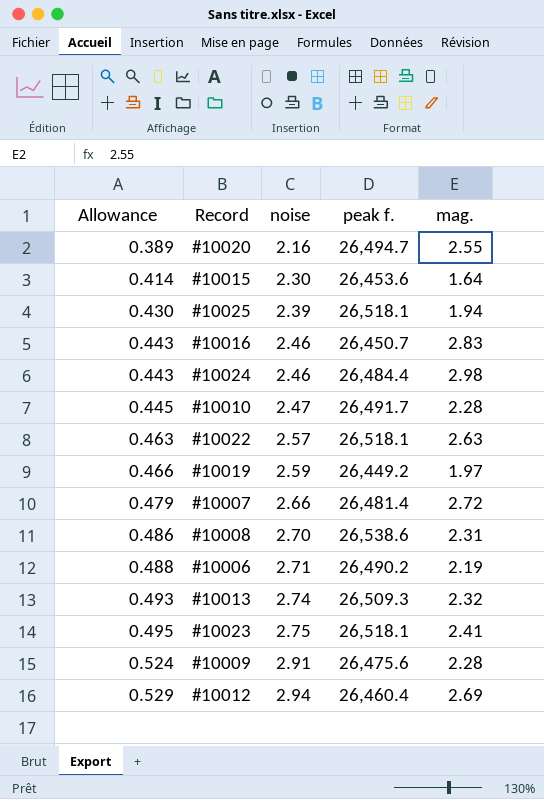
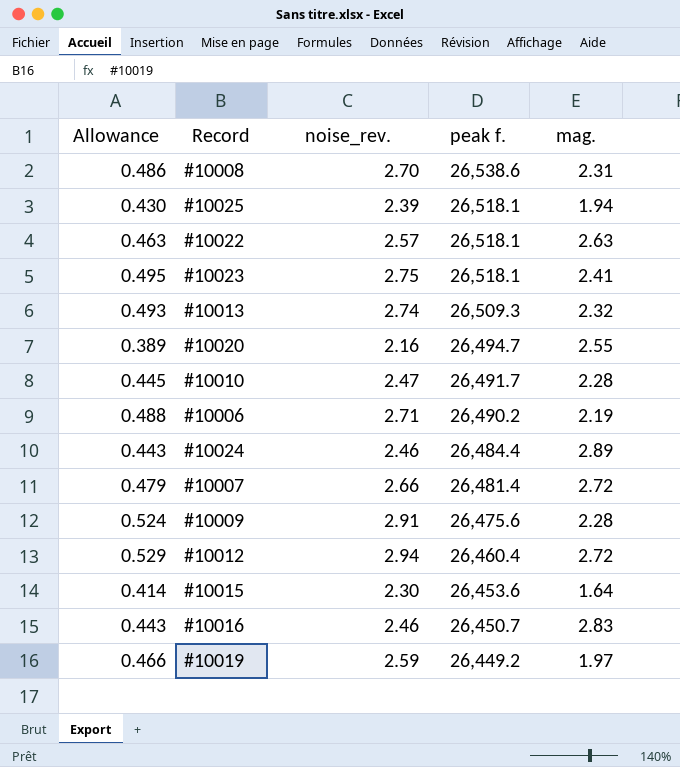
row order: Allowance ascending -> peak f. descending
column name: noise -> noise_rev.
#10024 | mag.: 2.98 -> 2.89
#10012 | mag.: 2.69 -> 2.72

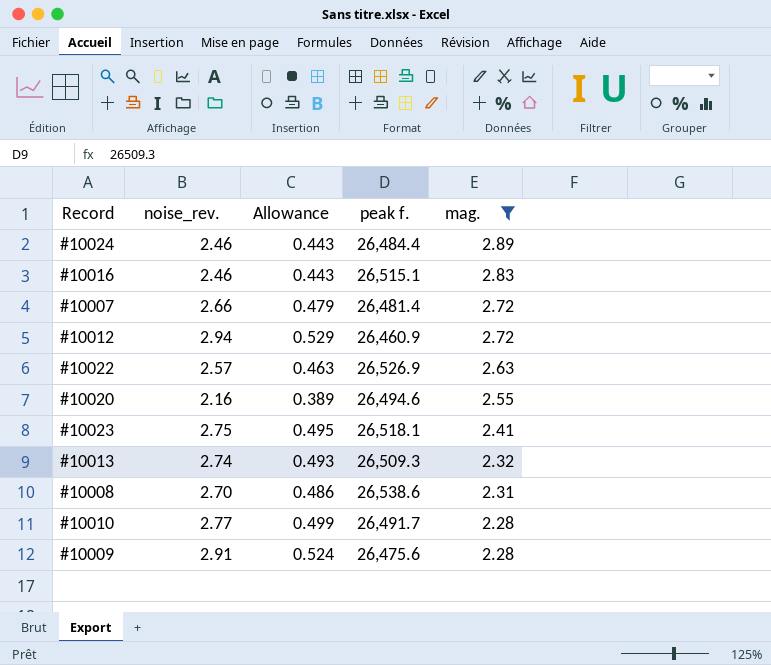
filter: none -> mag. >= 2.28
row order: peak f. descending -> mag. descending
column Allowance | position: 1 -> 3
#10016 | peak f.: 26,450.7 -> 26,515.1
#10012 | peak f.: 26,460.4 -> 26,460.9
#10022 | peak f.: 26,518.1 -> 26,526.9
#10020 | peak f.: 26,494.7 -> 26,494.6
#10010 | noise_rev.: 2.47 -> 2.77
#10010 | Allowance: 0.445 -> 0.499

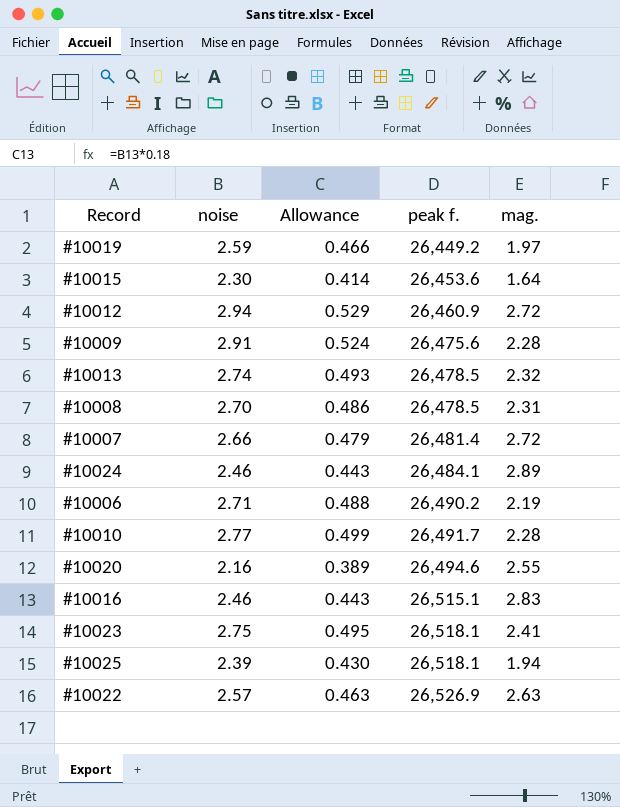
filter: mag. >= 2.28 -> none
row order: mag. descending -> peak f. ascending
column name: noise_rev. -> noise
#10013 | peak f.: 26,509.3 -> 26,478.5
#10008 | peak f.: 26,538.6 -> 26,478.5
#10024 | peak f.: 26,484.4 -> 26,484.1

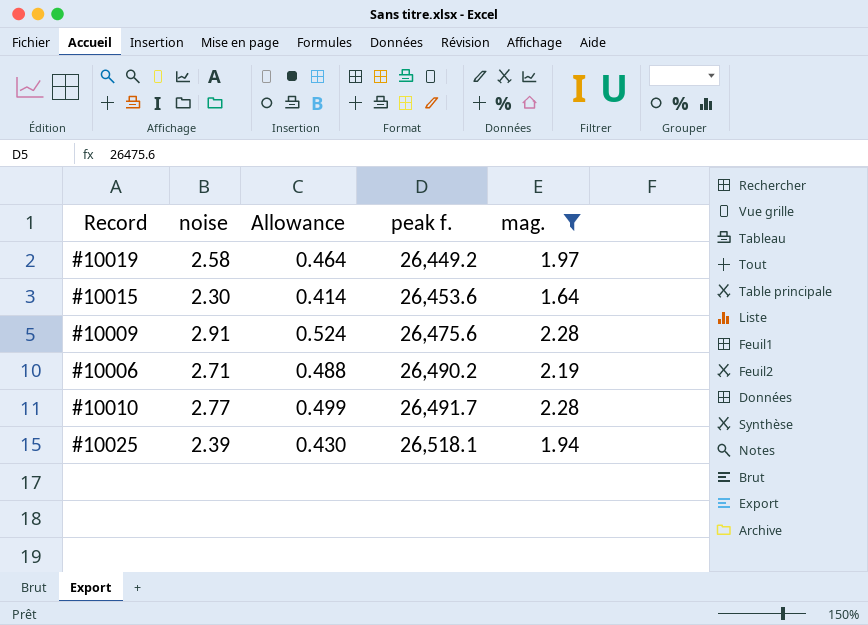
filter: none -> mag. <= 2.28
#10019 | noise: 2.59 -> 2.58
#10019 | Allowance: 0.466 -> 0.464

